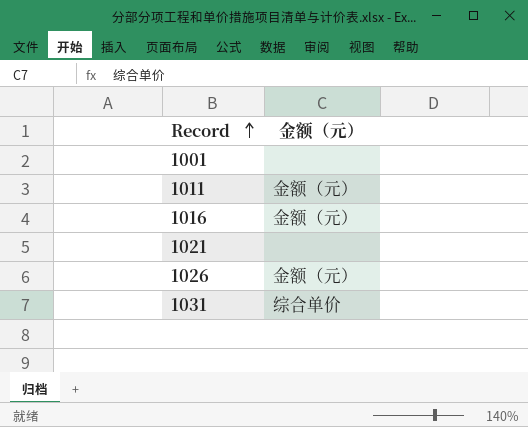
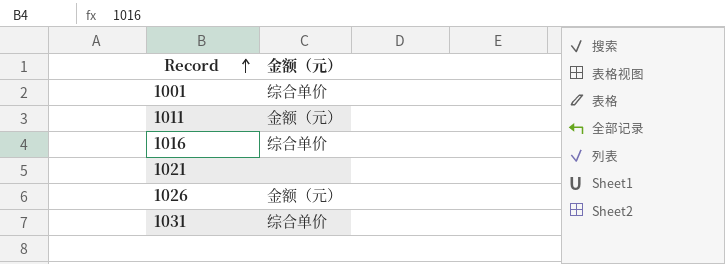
1001 | 金额（元）: none -> 综合单价
1016 | 金额（元）: 金额（元） -> 综合单价

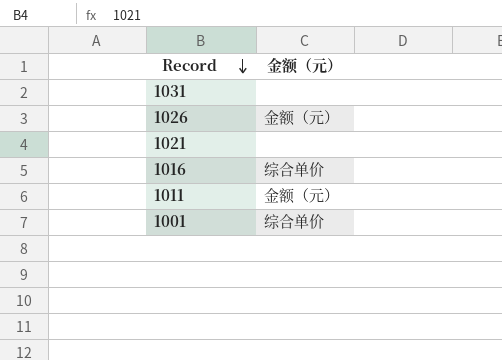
row order: Record ascending -> Record descending
1031 | 金额（元）: 综合单价 -> none

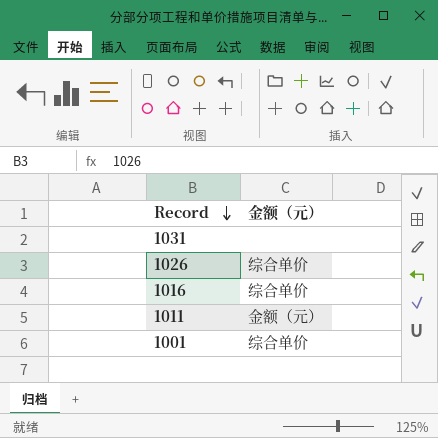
row 1021: none -> none
1026 | 金额（元）: 金额（元） -> 综合单价

